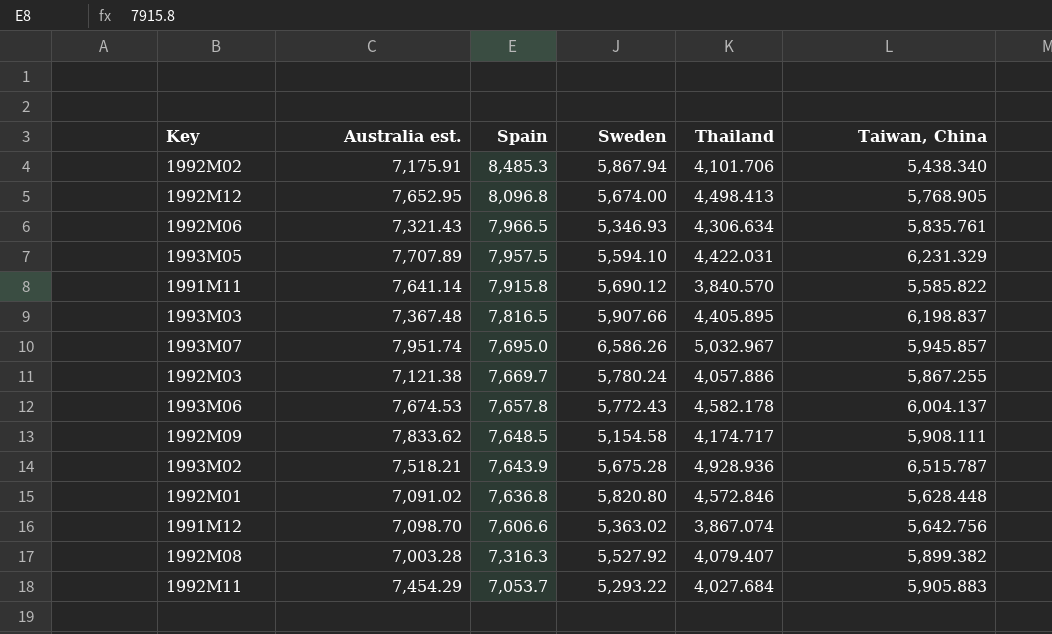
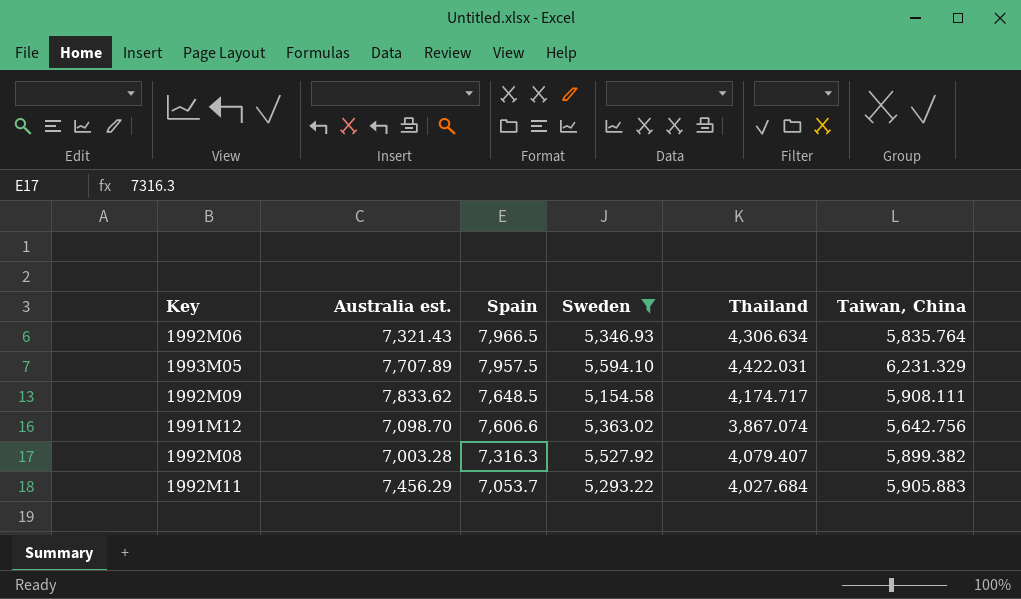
filter: none -> Sweden <= 5,594.10
1992M06 | Taiwan, China: 5,835.761 -> 5,835.764
1992M11 | Australia est.: 7,454.29 -> 7,456.29

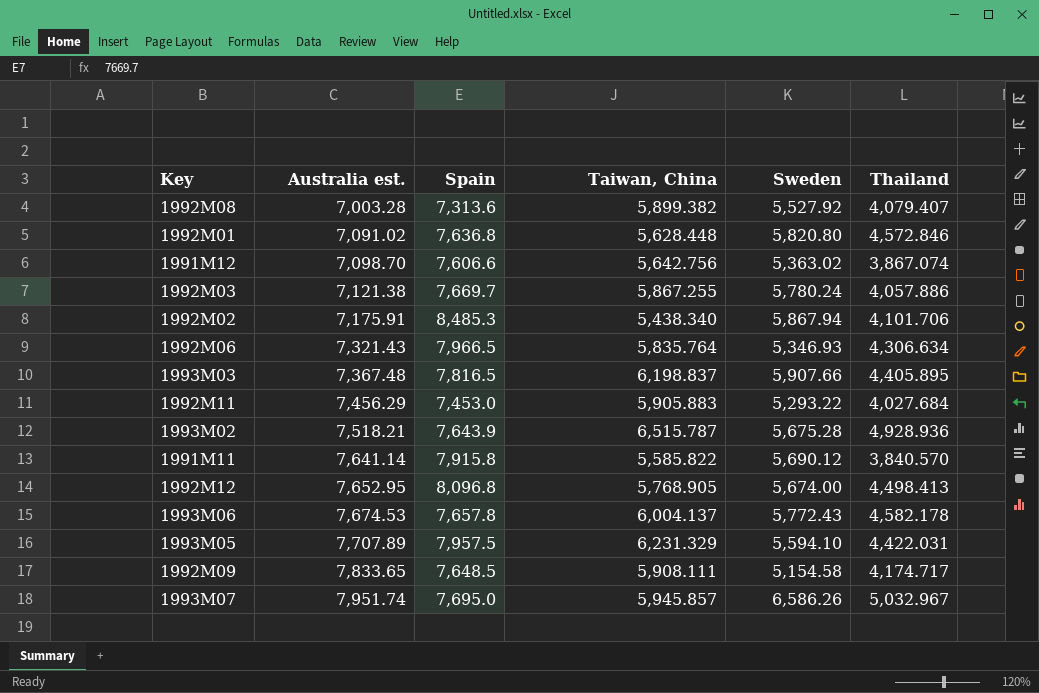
filter: Sweden <= 5,594.10 -> none
row order: Spain descending -> Australia est. ascending
column Taiwan, China | position: 6 -> 4
1992M08 | Spain: 7,316.3 -> 7,313.6
1992M11 | Spain: 7,053.7 -> 7,453.0
1992M09 | Australia est.: 7,833.62 -> 7,833.65

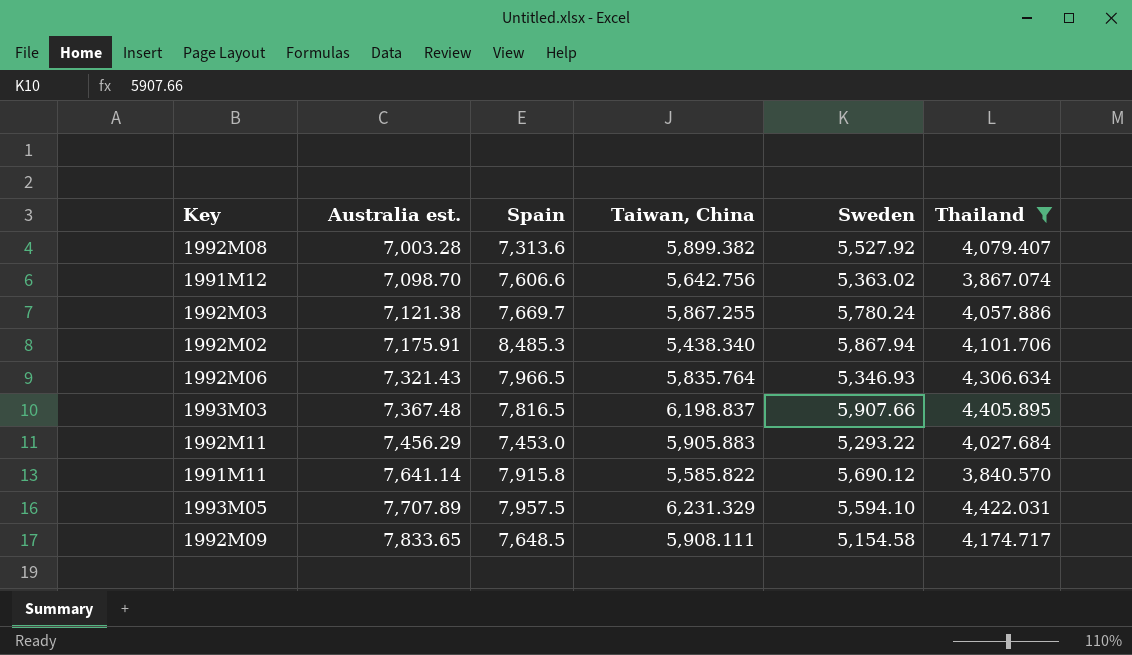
filter: none -> Thailand <= 4,422.031

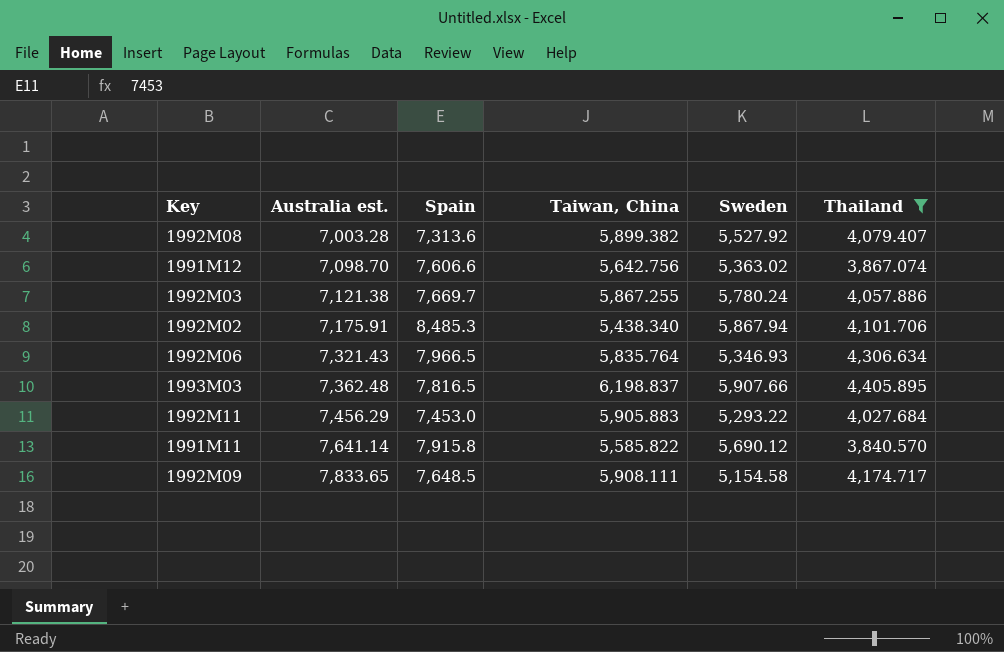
row 1993M05: 7,707.89 | 7,957.5 | 6,231.329 | 5,594.10 | 4,422.031 -> none
1993M03 | Australia est.: 7,367.48 -> 7,362.48

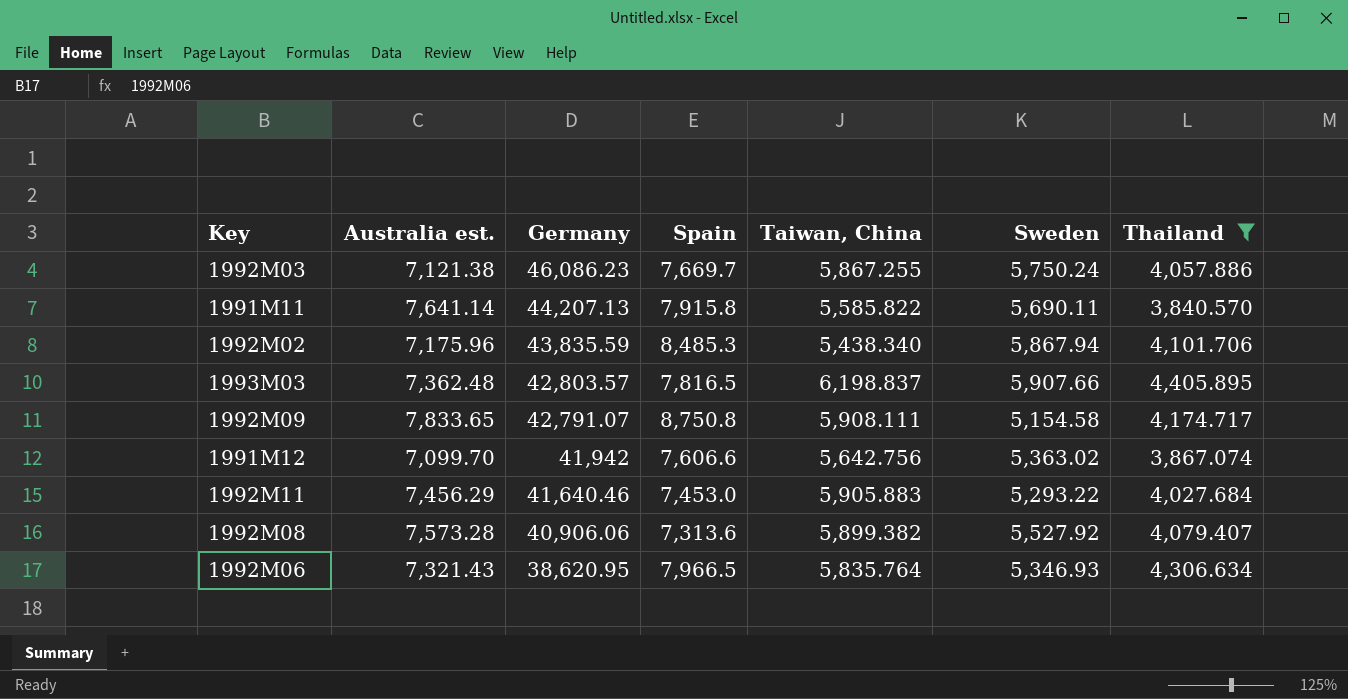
row order: Australia est. ascending -> Germany descending
column Germany | position: none -> 3
1992M03 | Sweden: 5,780.24 -> 5,750.24
1991M11 | Sweden: 5,690.12 -> 5,690.11
1992M02 | Australia est.: 7,175.91 -> 7,175.96
1992M09 | Spain: 7,648.5 -> 8,750.8
1991M12 | Australia est.: 7,098.70 -> 7,099.70
1992M08 | Australia est.: 7,003.28 -> 7,573.28

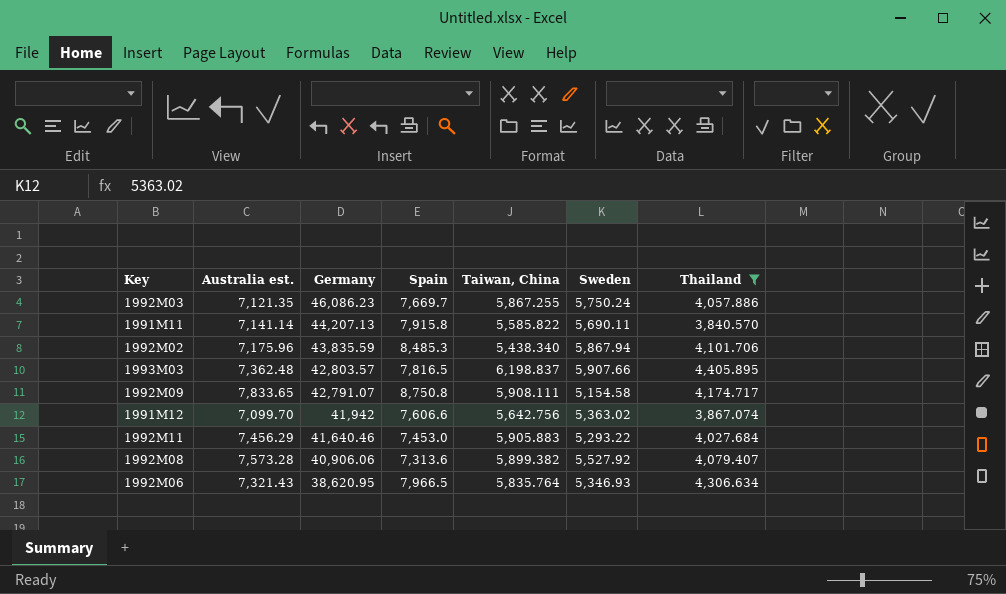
1992M03 | Australia est.: 7,121.38 -> 7,121.35
1991M11 | Australia est.: 7,641.14 -> 7,141.14

